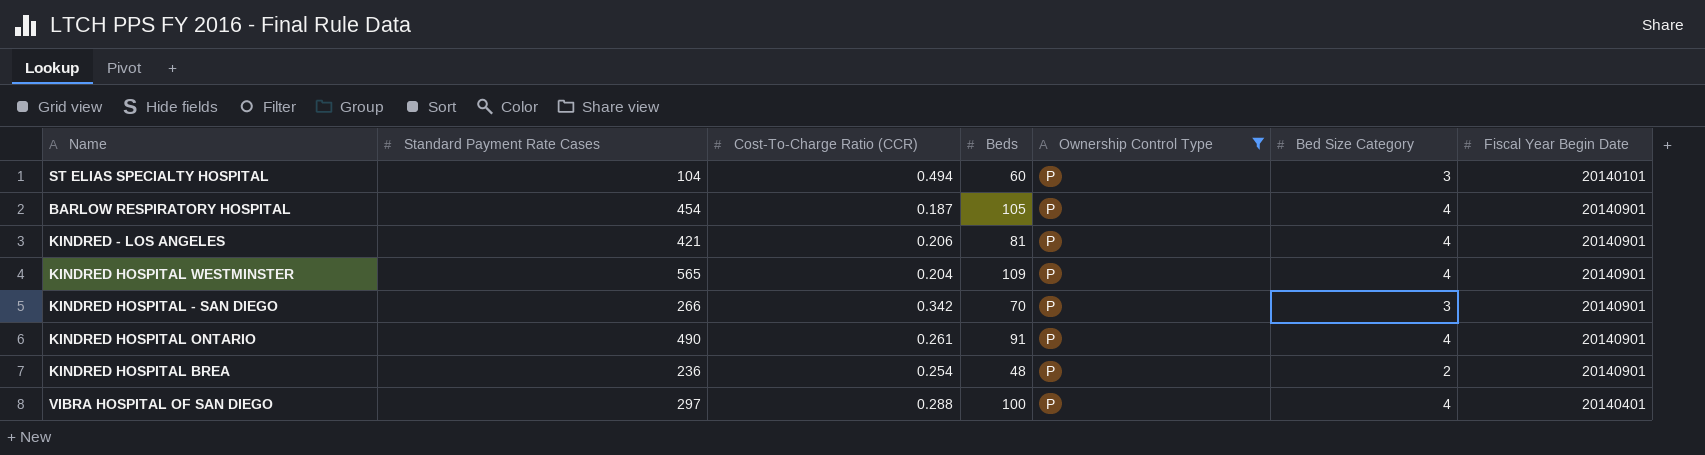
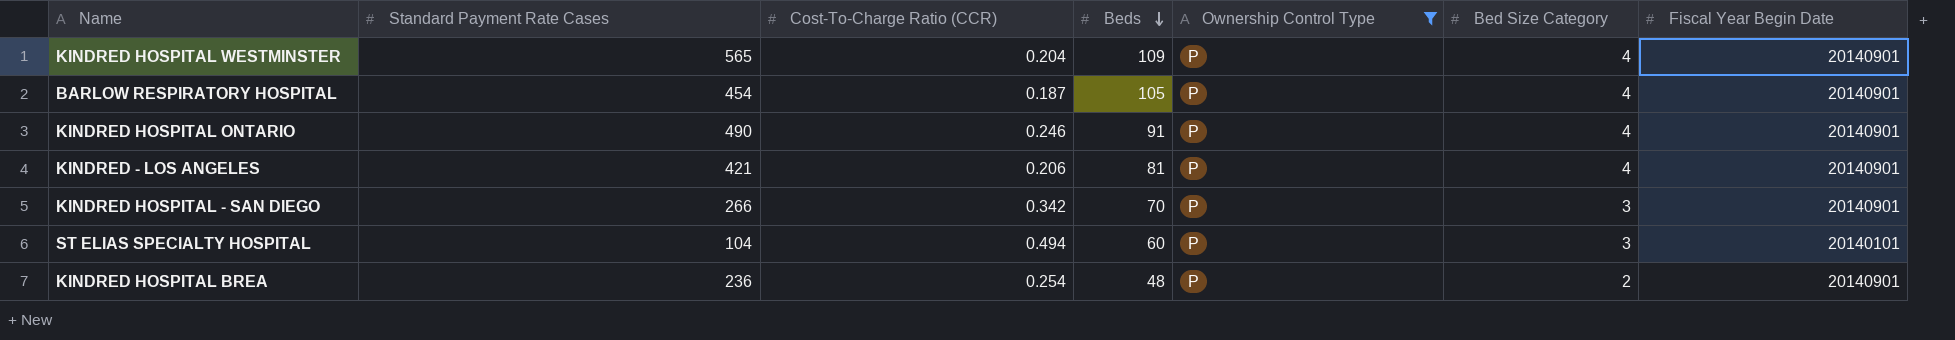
row order: none -> Beds descending
row VIBRA HOSPITAL OF SAN DIEGO: 297 | 0.288 | 100 | P | 4 | 20140401 -> none
KINDRED HOSPITAL ONTARIO | Cost-To-Charge Ratio (CCR): 0.261 -> 0.246

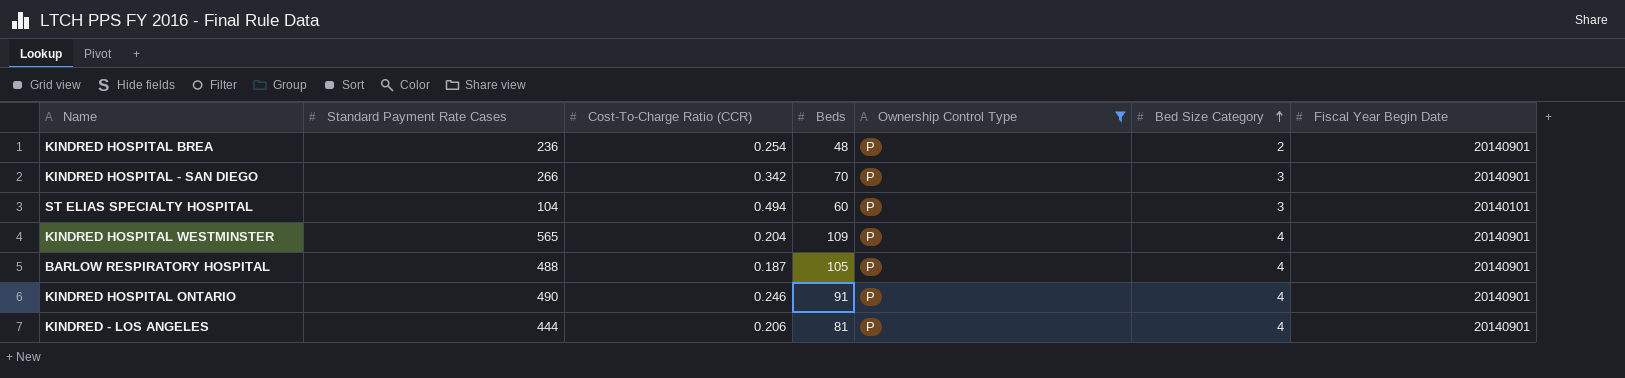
row order: Beds descending -> Bed Size Category ascending
BARLOW RESPIRATORY HOSPITAL | Standard Payment Rate Cases: 454 -> 488
KINDRED - LOS ANGELES | Standard Payment Rate Cases: 421 -> 444

